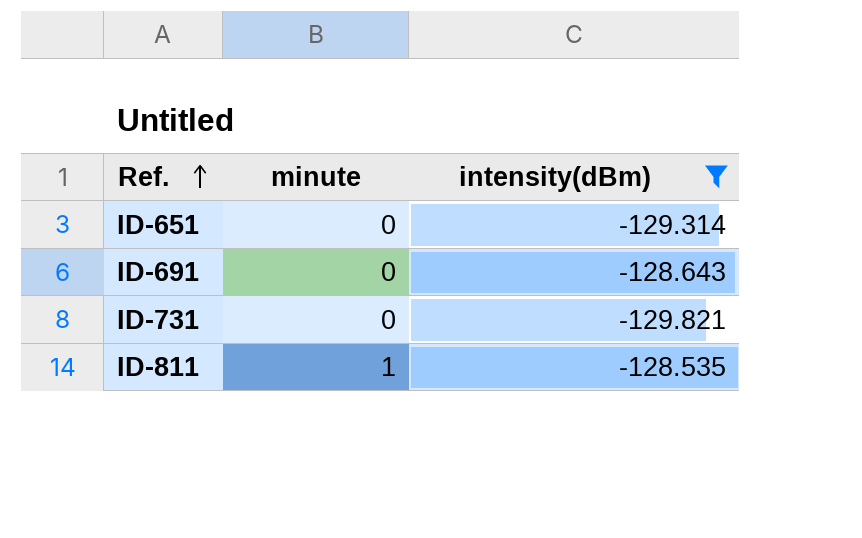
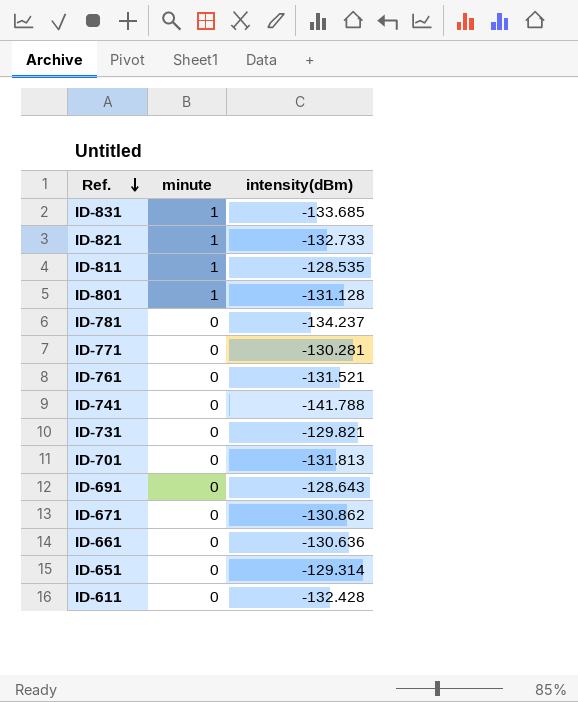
filter: intensity(dBm) >= -129.821 -> none
row order: Ref. ascending -> Ref. descending

